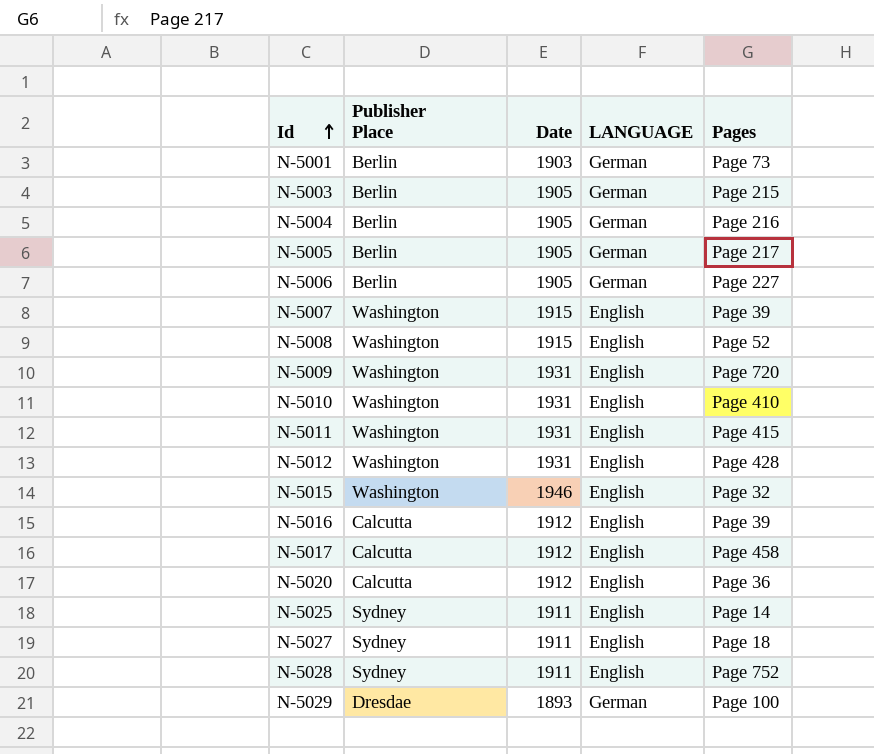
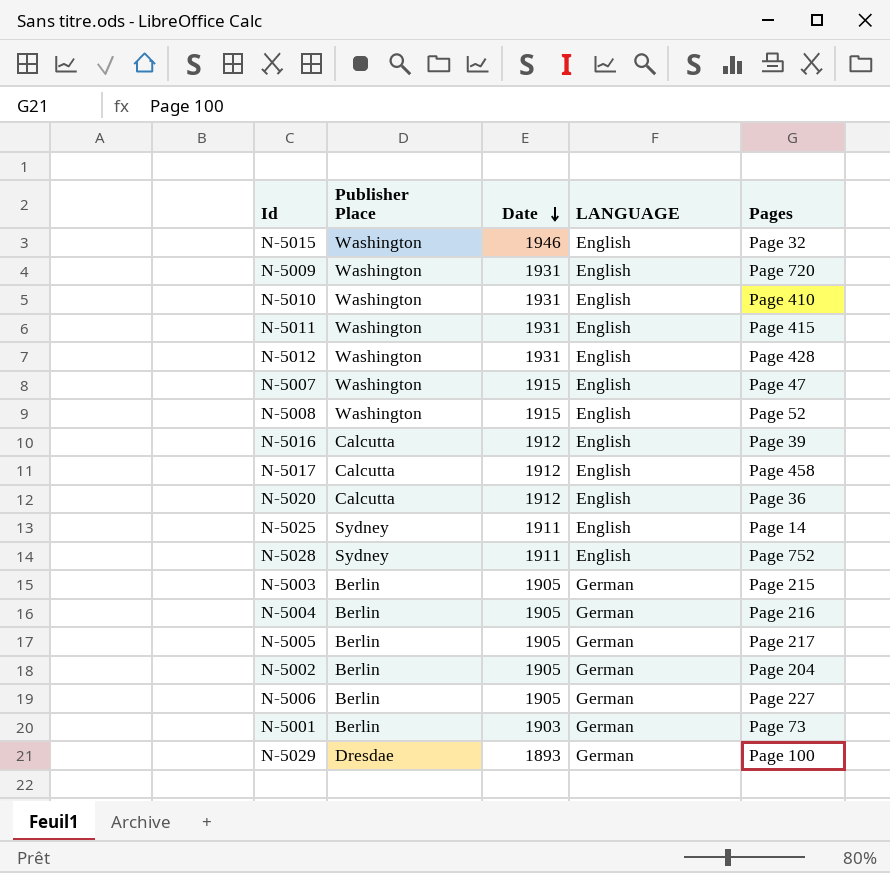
row order: Id ascending -> Date descending
row N-5027: Sydney | 1911 | English | Page 18 -> none
N-5007 | Pages: Page 39 -> Page 47
row N-5002: none -> Berlin | 1905 | German | Page 204

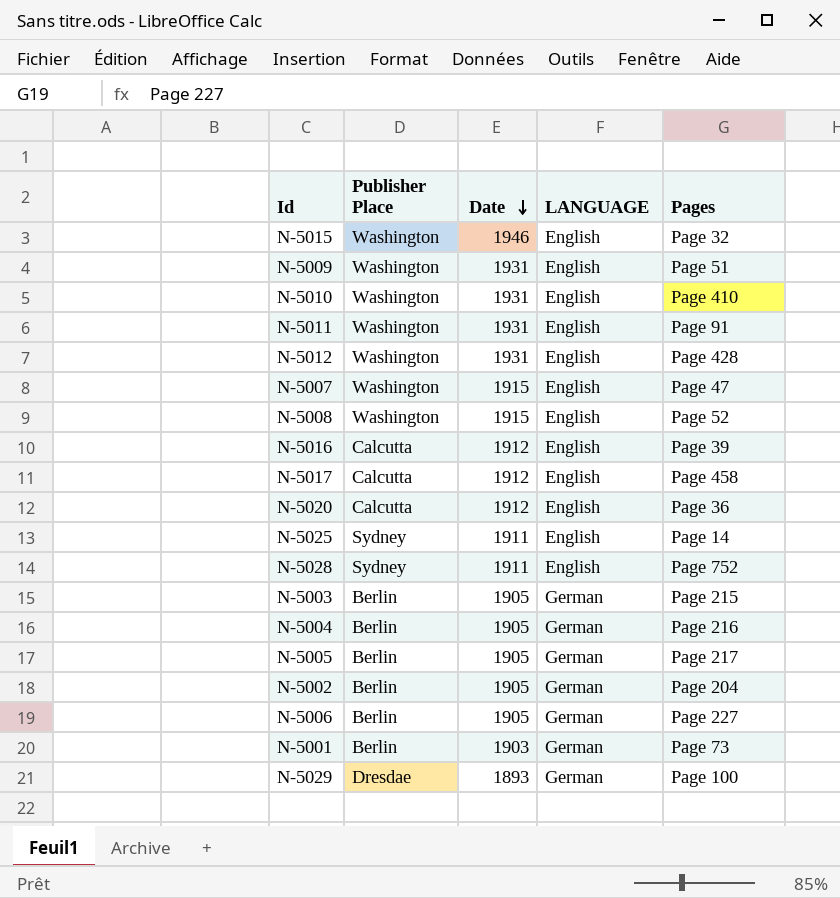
N-5009 | Pages: Page 720 -> Page 51
N-5011 | Pages: Page 415 -> Page 91

